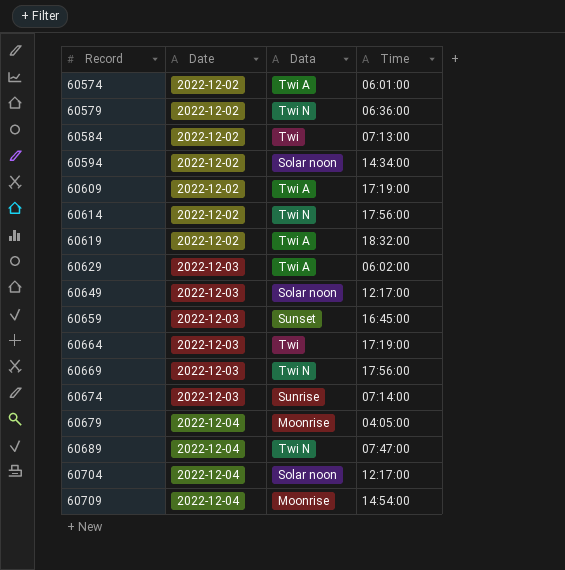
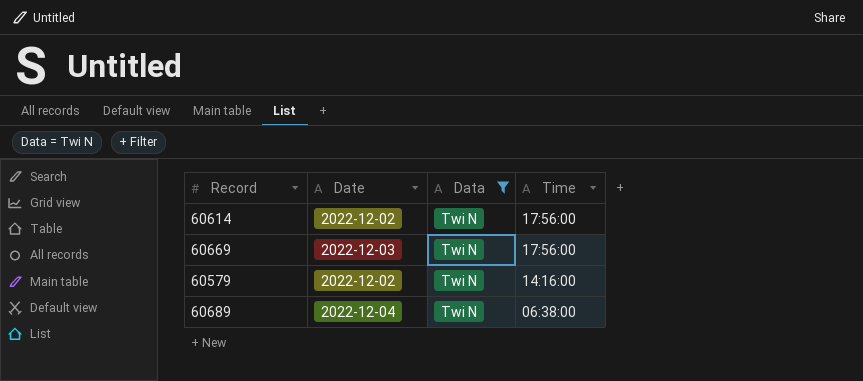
filter: none -> Data = Twi N
row order: Record ascending -> Time descending
60579 | Time: 06:36:00 -> 14:16:00
60689 | Time: 07:47:00 -> 06:38:00

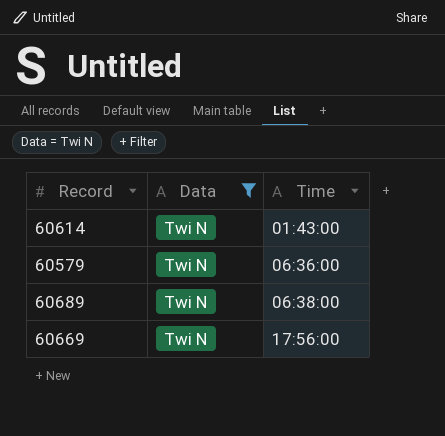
row order: Time descending -> Time ascending
column Date | position: 2 -> none
60614 | Time: 17:56:00 -> 01:43:00
60579 | Time: 14:16:00 -> 06:36:00

